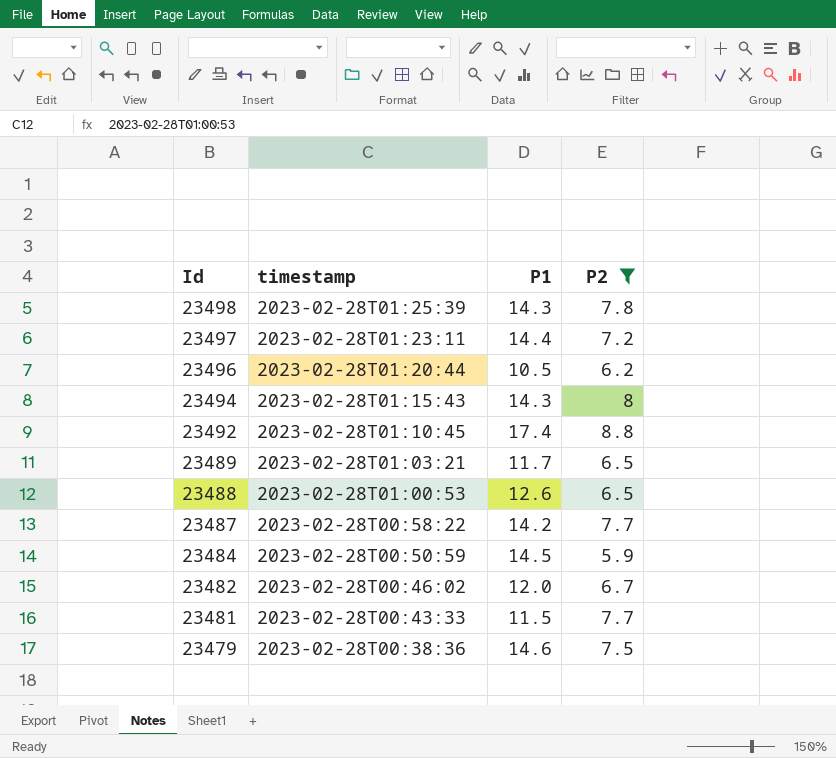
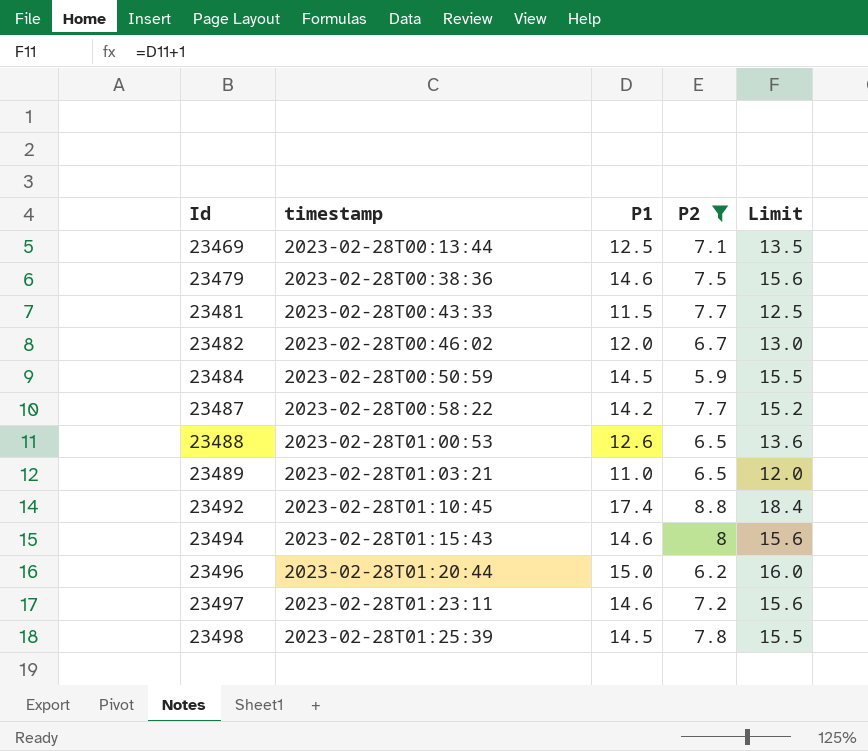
row order: Id descending -> Id ascending
column Limit | formula: none -> [P1] + 1
row 23469: none -> 2023-02-28T00:13:44 | 12.5 | 7.1 | 13.5
23489 | P1: 11.7 -> 11.0
23494 | P1: 14.3 -> 14.6
23496 | P1: 10.5 -> 15.0
23497 | P1: 14.4 -> 14.6
23498 | P1: 14.3 -> 14.5

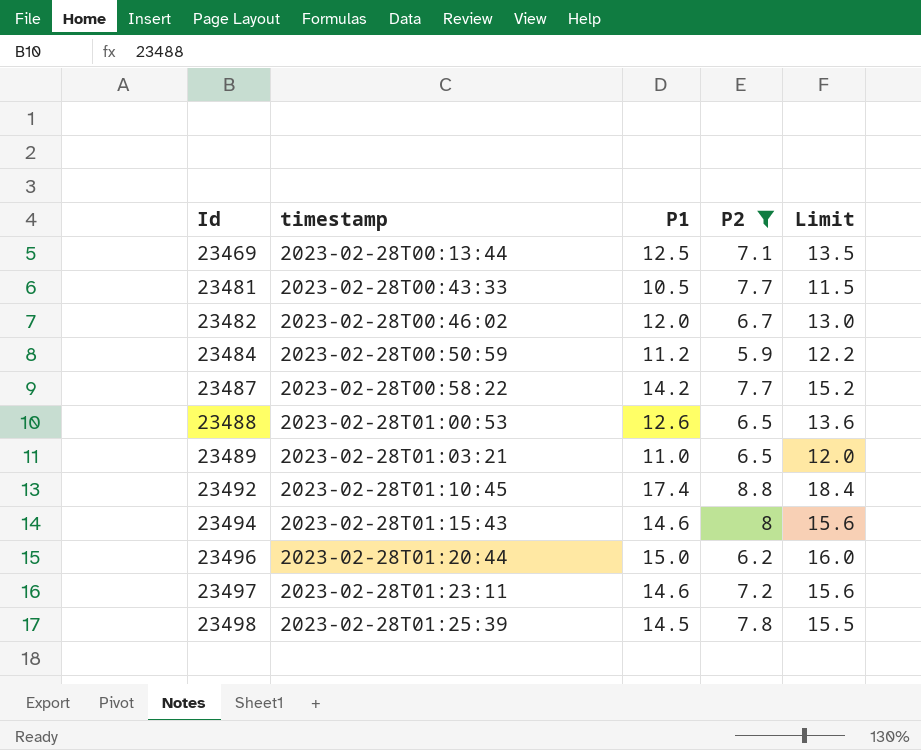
row 23479: 2023-02-28T00:38:36 | 14.6 | 7.5 | 15.6 -> none
23481 | P1: 11.5 -> 10.5
23481 | Limit: 12.5 -> 11.5
23484 | P1: 14.5 -> 11.2
23484 | Limit: 15.5 -> 12.2

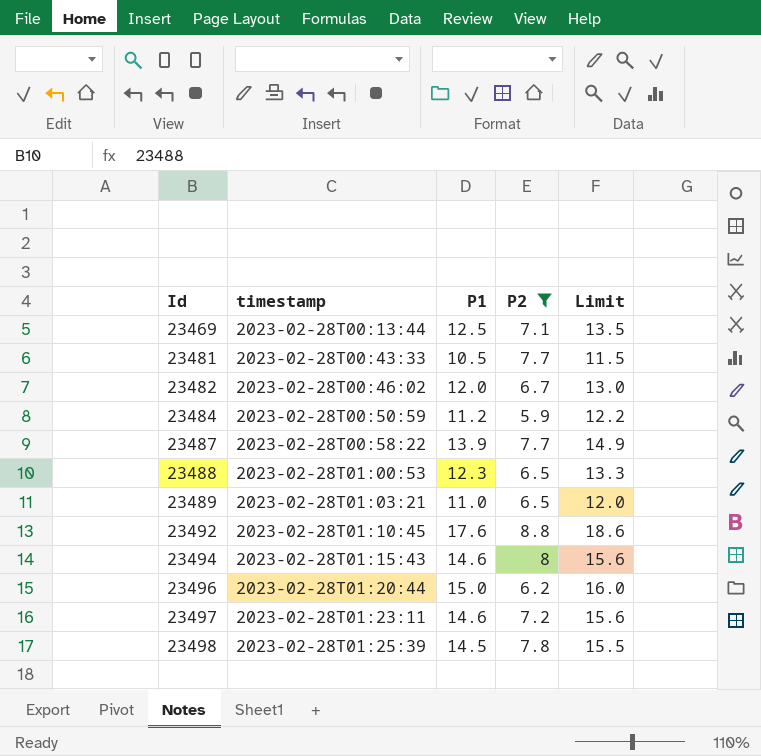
23487 | P1: 14.2 -> 13.9
23487 | Limit: 15.2 -> 14.9
23488 | P1: 12.6 -> 12.3
23488 | Limit: 13.6 -> 13.3
23492 | P1: 17.4 -> 17.6
23492 | Limit: 18.4 -> 18.6

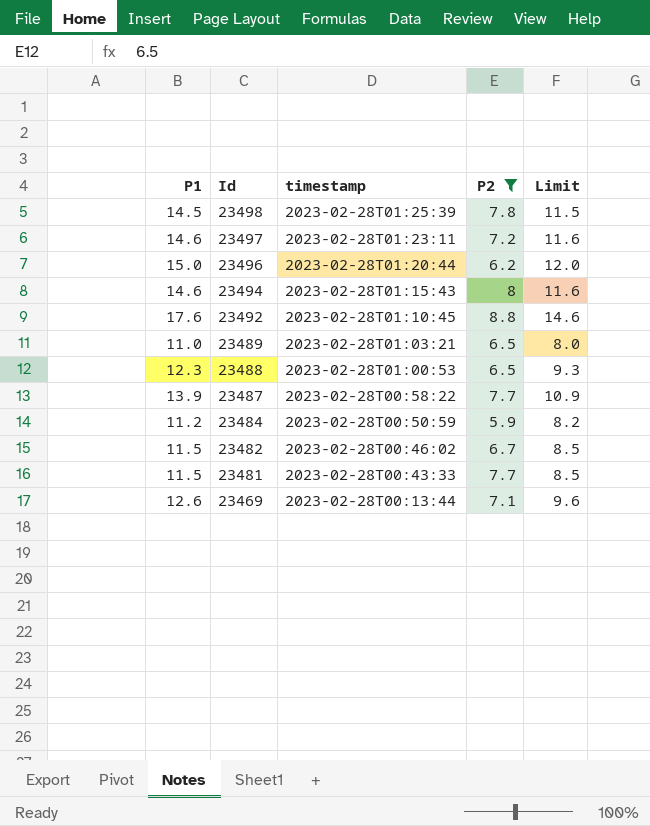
row order: Id ascending -> Id descending
column P1 | position: 3 -> 1
column Limit | formula: [P1] + 1 -> [P1] - 3
23482 | P1: 12.0 -> 11.5
23481 | P1: 10.5 -> 11.5
23469 | P1: 12.5 -> 12.6

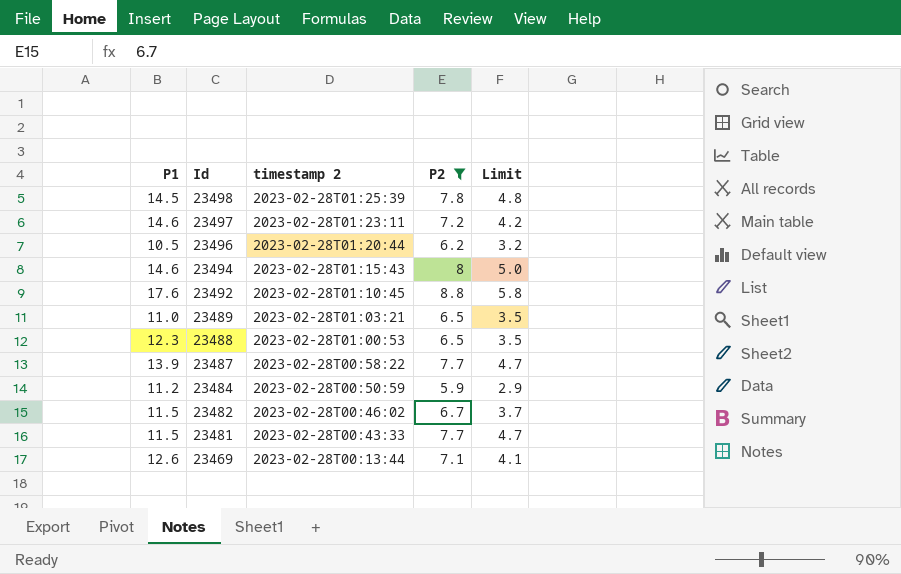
column name: timestamp -> timestamp 2
column Limit | formula: [P1] - 3 -> [P2] - 3
23496 | P1: 15.0 -> 10.5

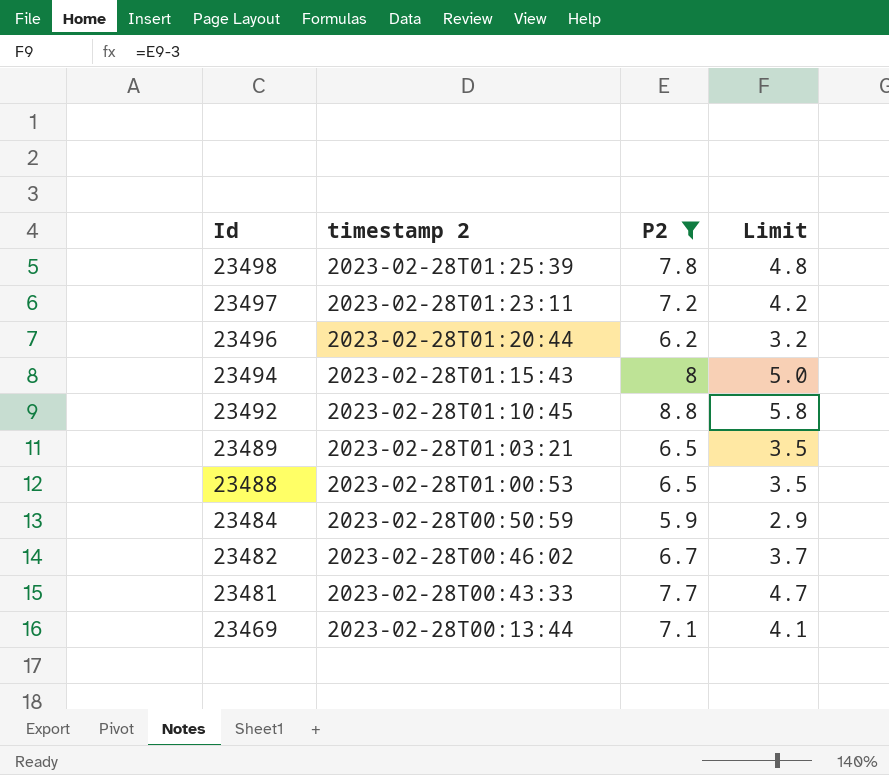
column P1 | position: 1 -> none
row 23487: 13.9 | 2023-02-28T00:58:22 | 7.7 | 4.7 -> none

